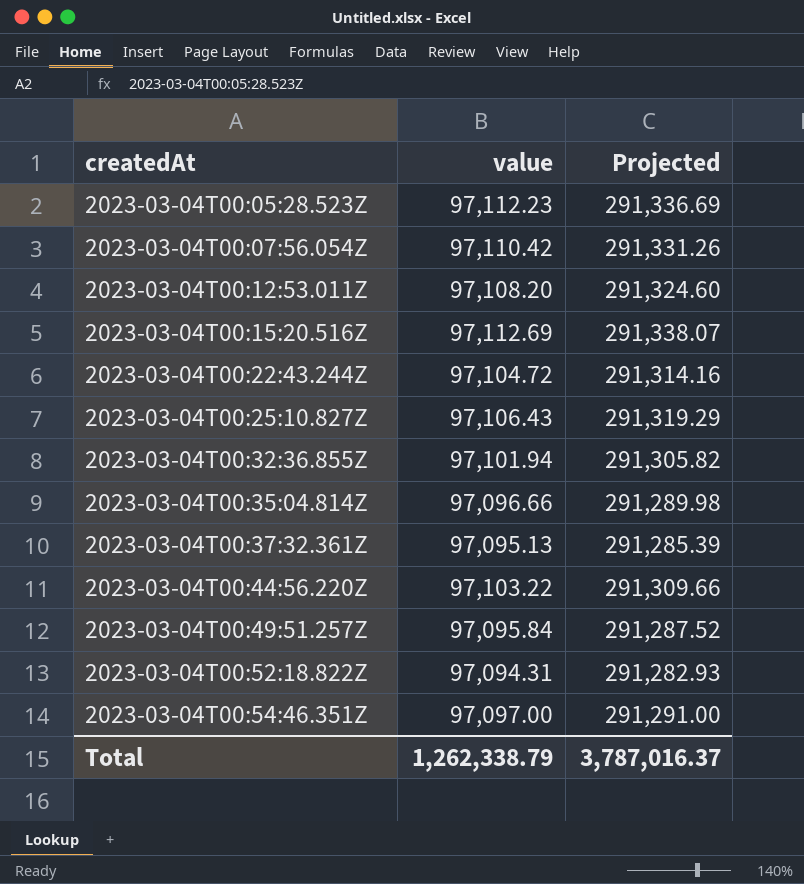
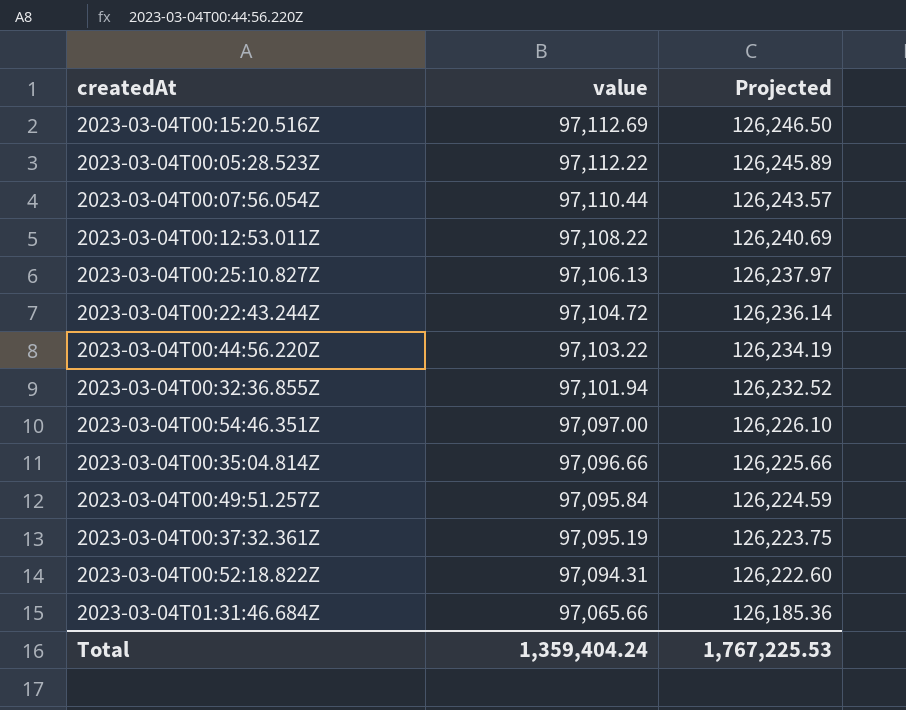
row order: createdAt ascending -> value descending
column Projected | formula: [value] * 3 -> [value] * 1.3
2023-03-04T00:05:28.523Z | value: 97,112.23 -> 97,112.22
2023-03-04T00:07:56.054Z | value: 97,110.42 -> 97,110.44
2023-03-04T00:12:53.011Z | value: 97,108.20 -> 97,108.22
2023-03-04T00:25:10.827Z | value: 97,106.43 -> 97,106.13
2023-03-04T00:37:32.361Z | value: 97,095.13 -> 97,095.19
row 2023-03-04T01:31:46.684Z: none -> 97,065.66 | 126,185.36
Total | value: 1,262,338.79 -> 1,359,404.24
Total | Projected: 3,787,016.37 -> 1,767,225.53

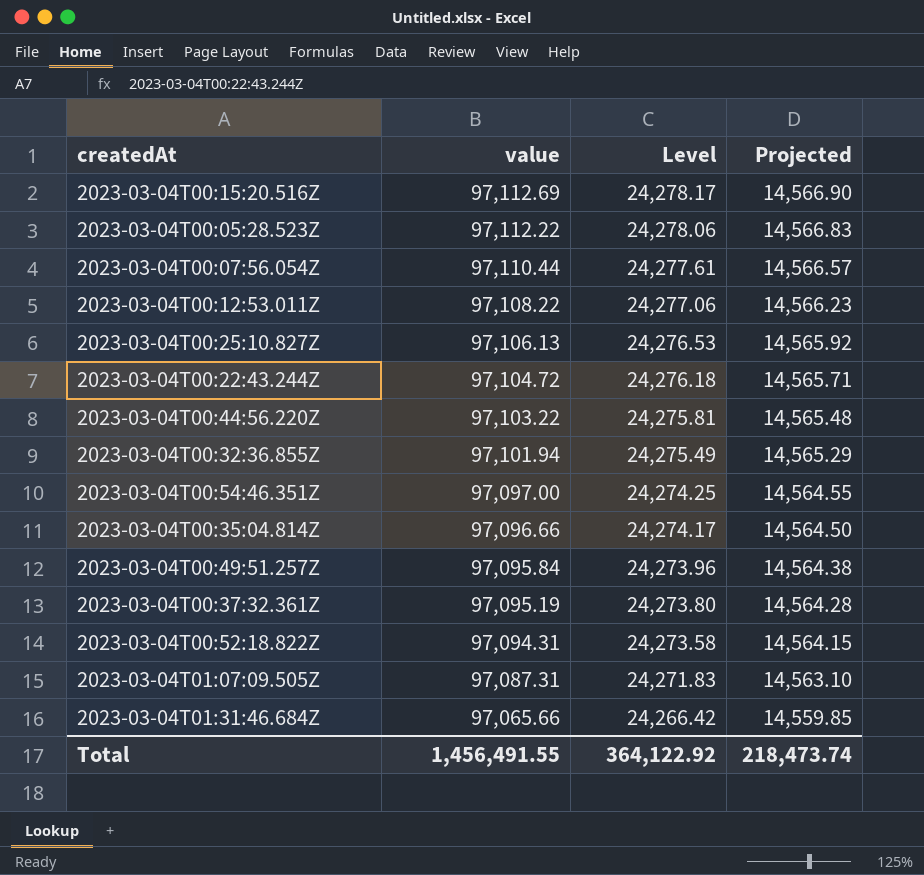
column Level | formula: none -> [value] * 0.25
column Projected | formula: [value] * 1.3 -> [value] * 0.15
row 2023-03-04T01:07:09.505Z: none -> 97,087.31 | 24,271.83 | 14,563.10
Total | value: 1,359,404.24 -> 1,456,491.55
Total | Projected: 1,767,225.53 -> 218,473.74

